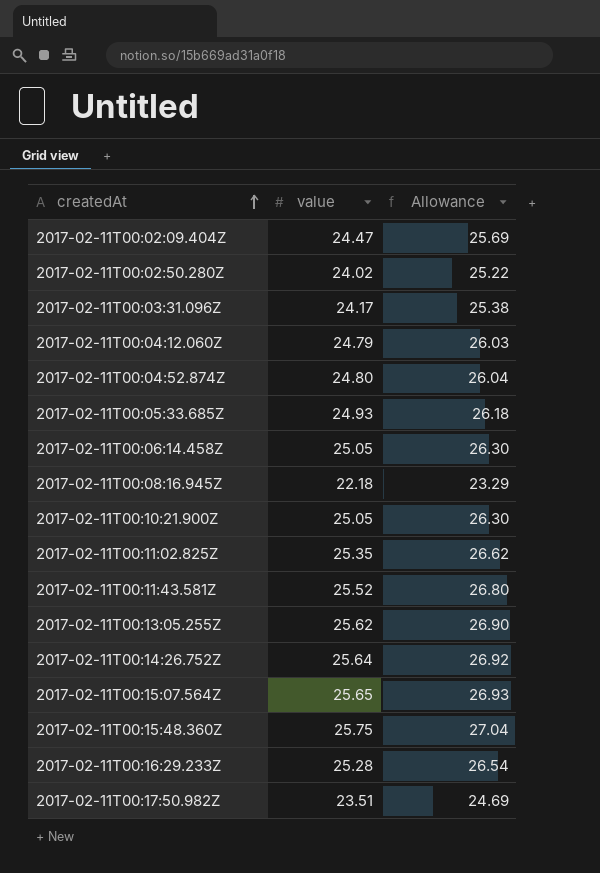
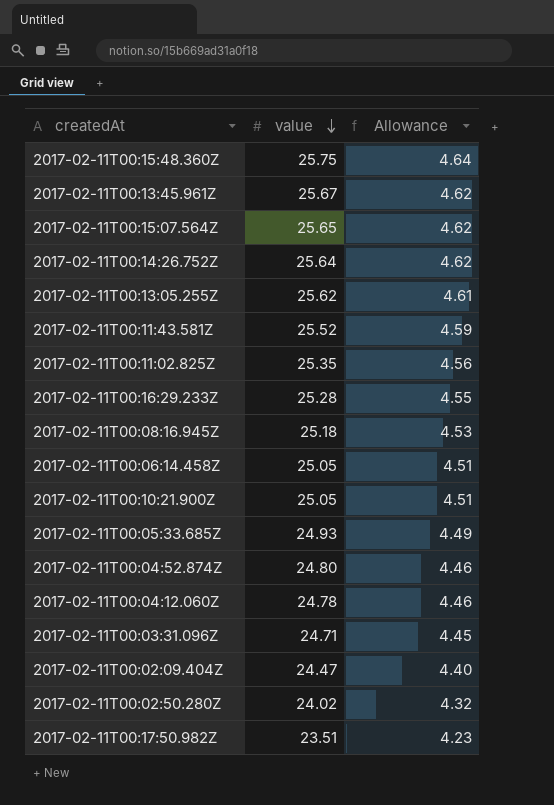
row order: createdAt ascending -> value descending
column Allowance | formula: [value] * 1.05 -> [value] * 0.18
row 2017-02-11T00:13:45.961Z: none -> 25.67 | 4.62
2017-02-11T00:08:16.945Z | value: 22.18 -> 25.18
2017-02-11T00:04:12.060Z | value: 24.79 -> 24.78
2017-02-11T00:03:31.096Z | value: 24.17 -> 24.71

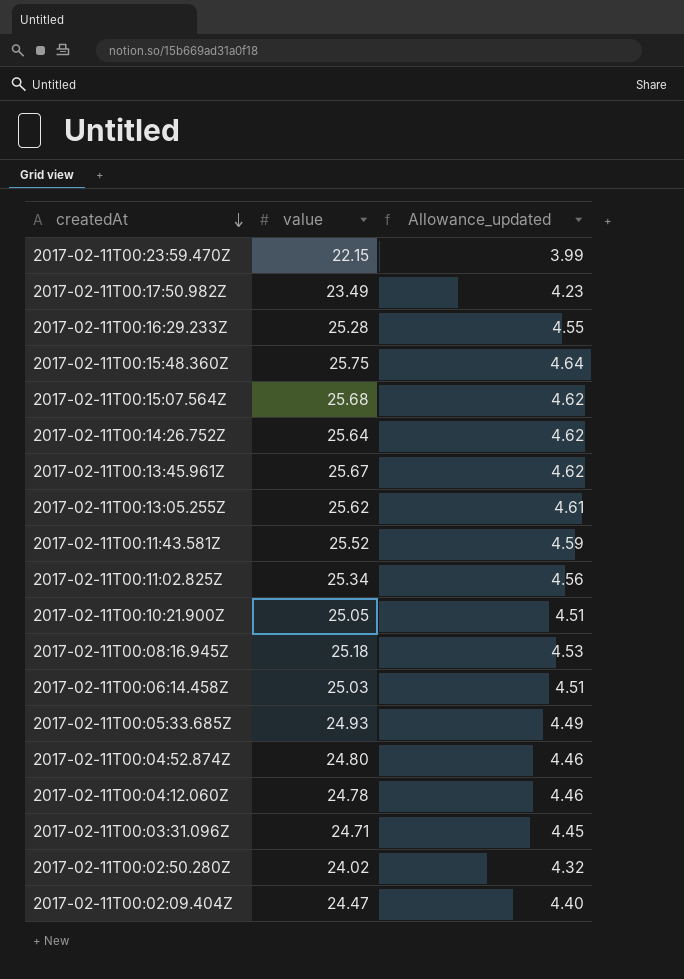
row order: value descending -> createdAt descending
column name: Allowance -> Allowance_updated
row 2017-02-11T00:23:59.470Z: none -> 22.15 | 3.99
2017-02-11T00:17:50.982Z | value: 23.51 -> 23.49
2017-02-11T00:15:07.564Z | value: 25.65 -> 25.68
2017-02-11T00:11:02.825Z | value: 25.35 -> 25.34
2017-02-11T00:06:14.458Z | value: 25.05 -> 25.03

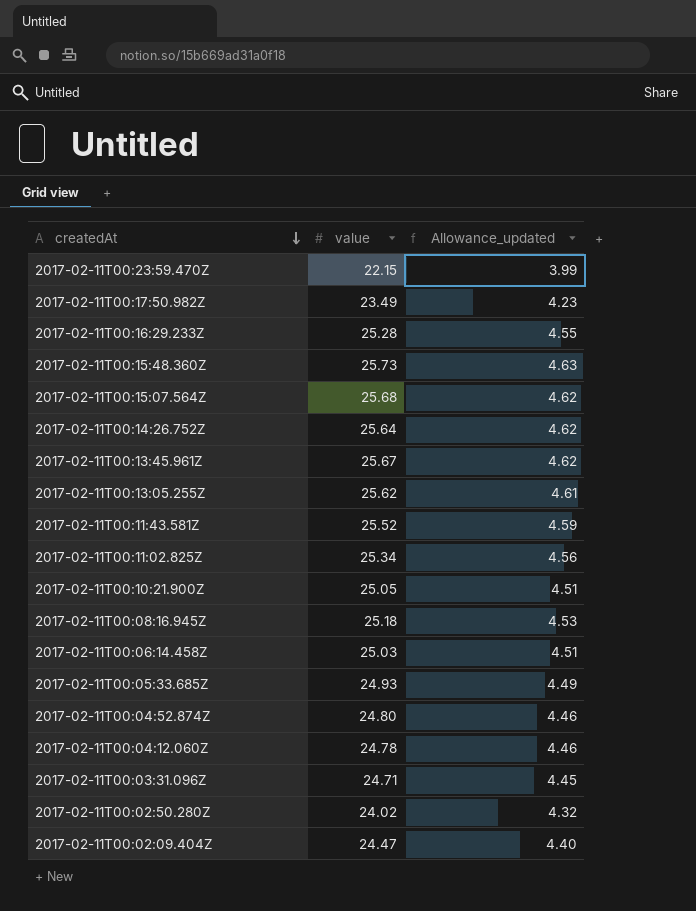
2017-02-11T00:15:48.360Z | value: 25.75 -> 25.73
2017-02-11T00:15:48.360Z | Allowance_updated: 4.64 -> 4.63

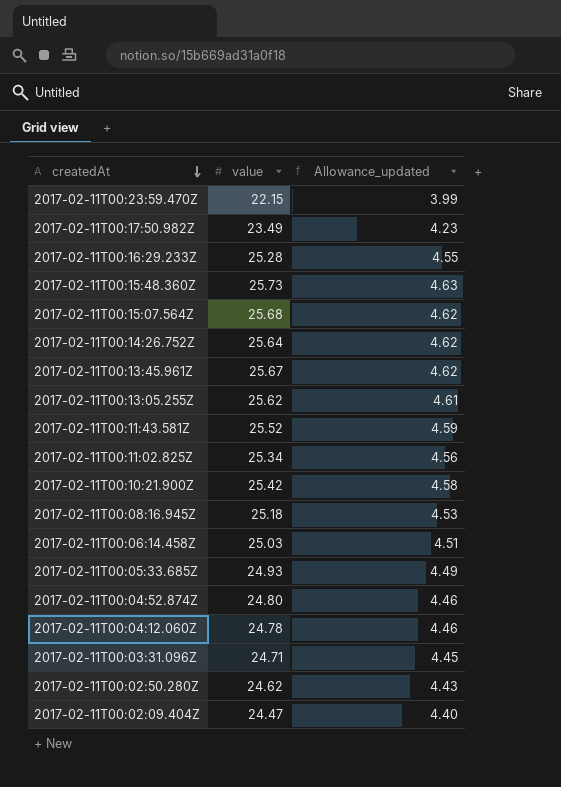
2017-02-11T00:10:21.900Z | value: 25.05 -> 25.42
2017-02-11T00:10:21.900Z | Allowance_updated: 4.51 -> 4.58
2017-02-11T00:02:50.280Z | value: 24.02 -> 24.62
2017-02-11T00:02:50.280Z | Allowance_updated: 4.32 -> 4.43

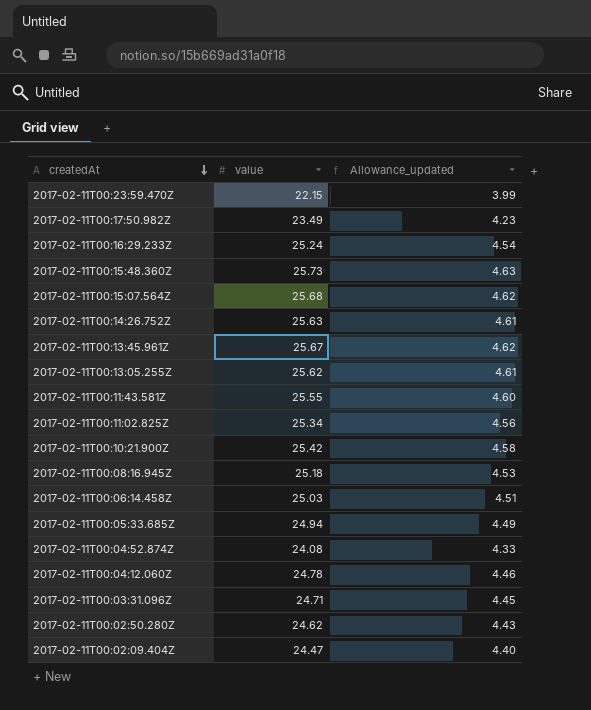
2017-02-11T00:16:29.233Z | value: 25.28 -> 25.24
2017-02-11T00:16:29.233Z | Allowance_updated: 4.55 -> 4.54
2017-02-11T00:14:26.752Z | value: 25.64 -> 25.63
2017-02-11T00:14:26.752Z | Allowance_updated: 4.62 -> 4.61
2017-02-11T00:11:43.581Z | value: 25.52 -> 25.55
2017-02-11T00:11:43.581Z | Allowance_updated: 4.59 -> 4.60
2017-02-11T00:05:33.685Z | value: 24.93 -> 24.94
2017-02-11T00:04:52.874Z | value: 24.80 -> 24.08
2017-02-11T00:04:52.874Z | Allowance_updated: 4.46 -> 4.33

